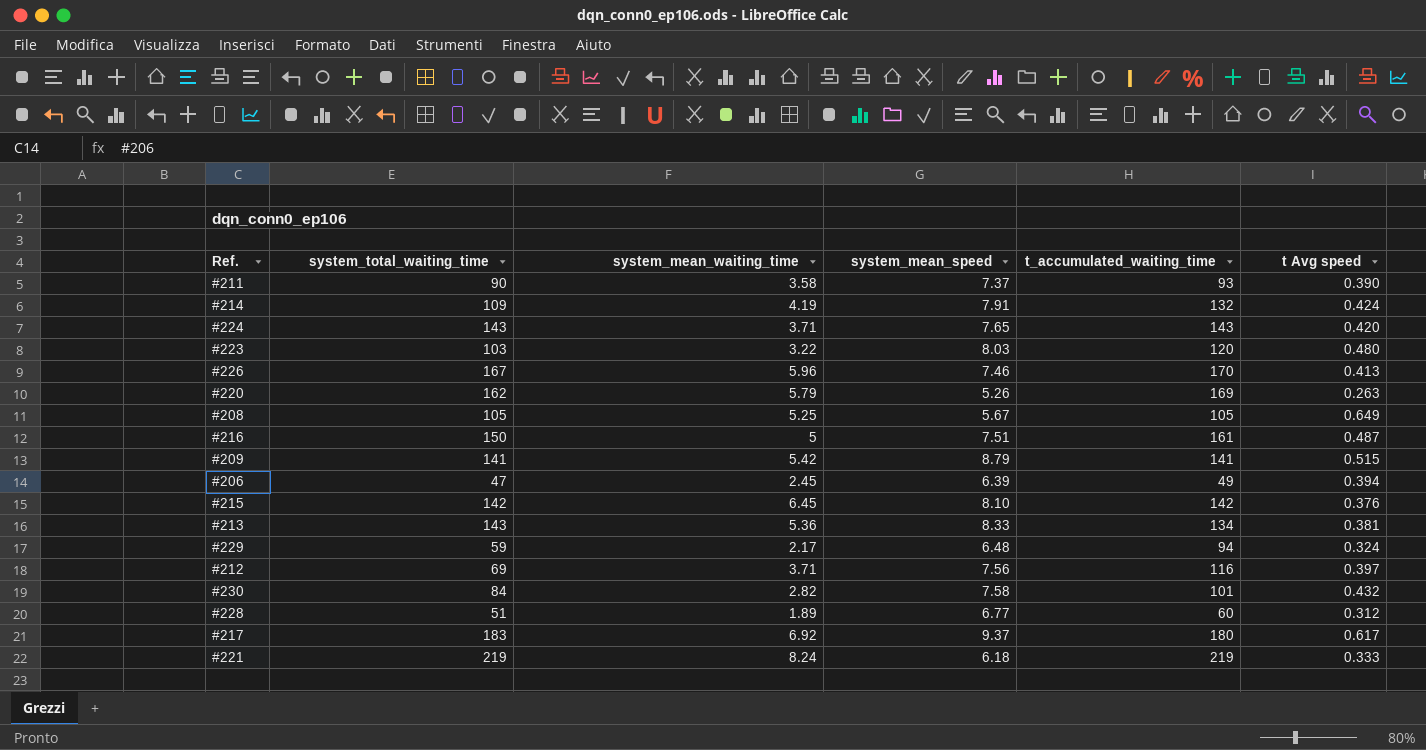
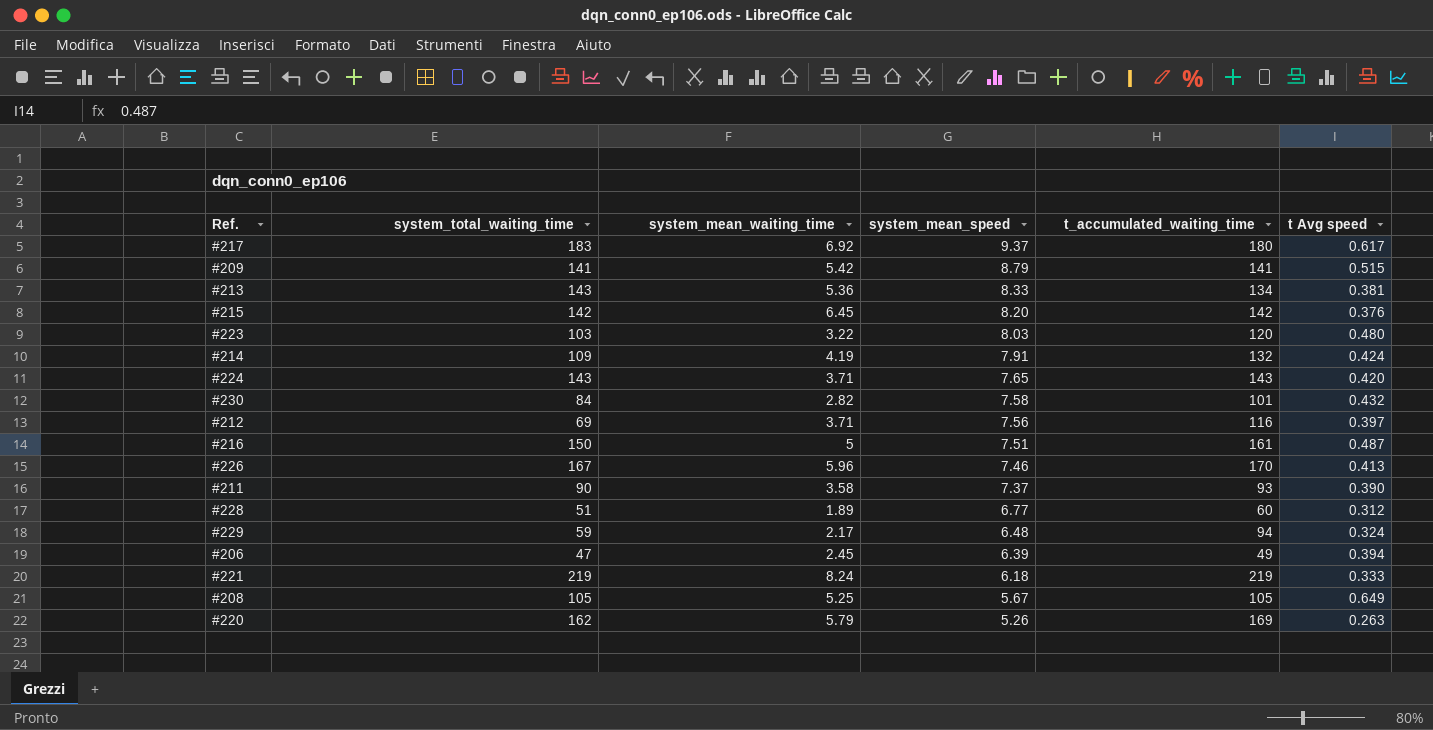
row order: none -> system_mean_speed descending
#215 | system_mean_speed: 8.10 -> 8.20

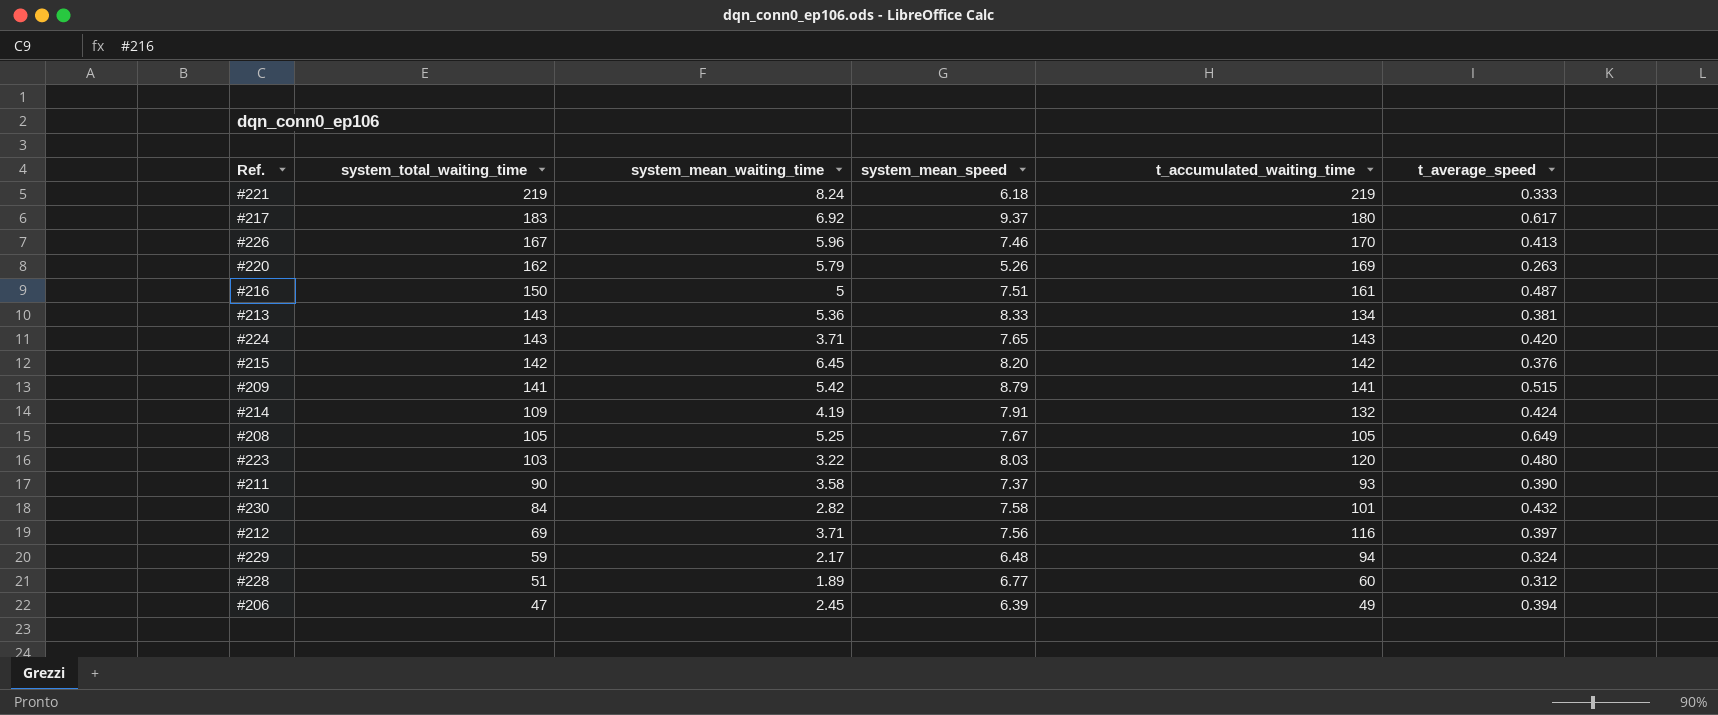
row order: system_mean_speed descending -> system_total_waiting_time descending
column name: t Avg speed -> t_average_speed
#208 | system_mean_speed: 5.67 -> 7.67

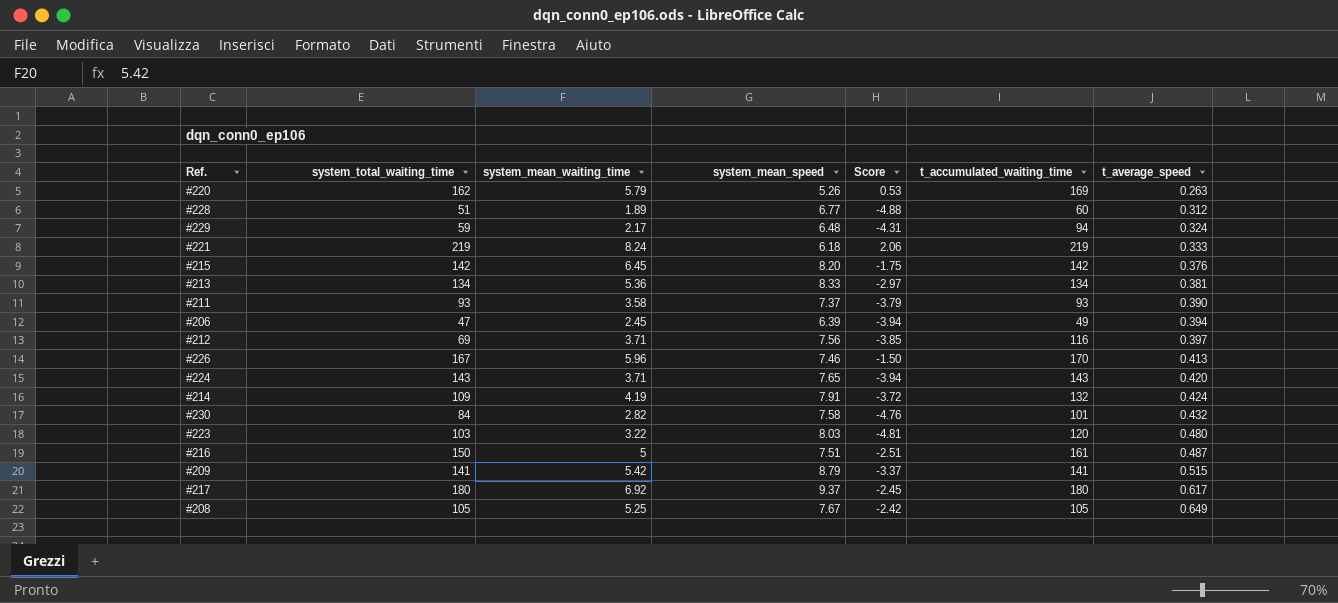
row order: system_total_waiting_time descending -> t_average_speed ascending
column Score | formula: none -> [system_mean_waiting_time] - [system_mean_speed]
#213 | system_total_waiting_time: 143 -> 134
#211 | system_total_waiting_time: 90 -> 93
#217 | system_total_waiting_time: 183 -> 180

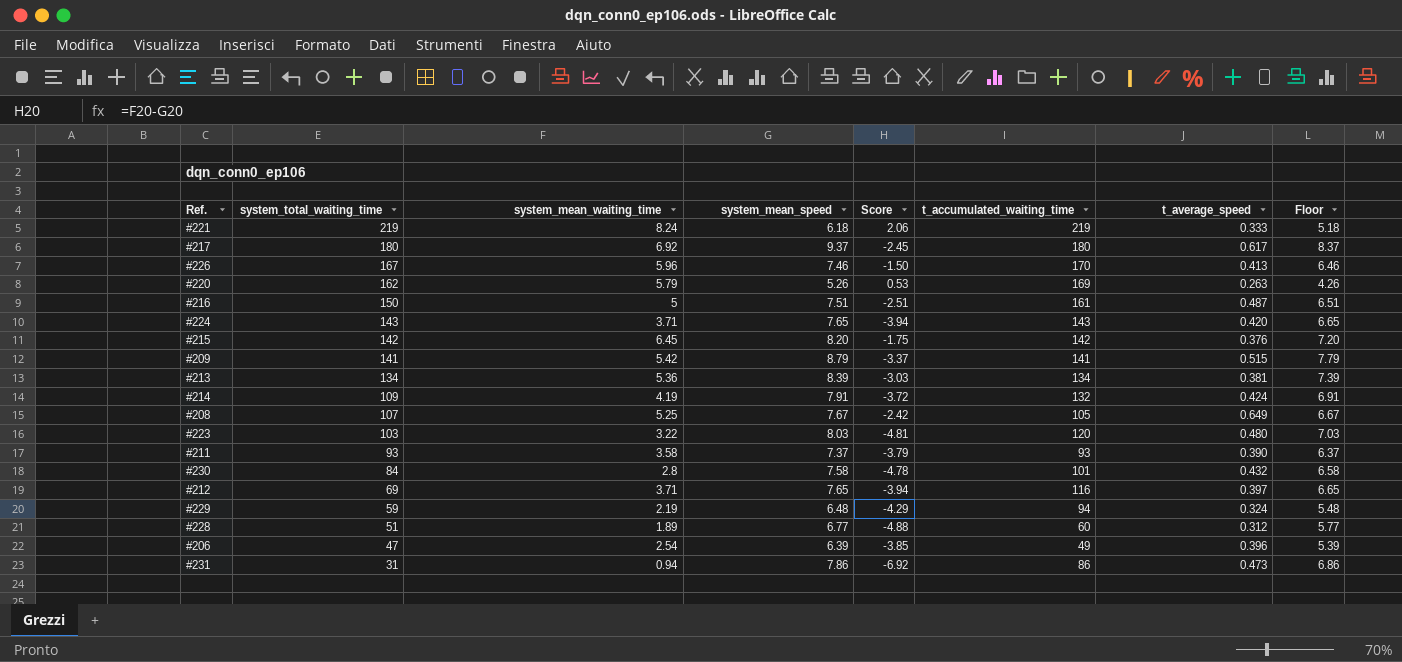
row order: t_average_speed ascending -> system_total_waiting_time descending
column Floor | formula: none -> [system_mean_speed] - 1
#213 | system_mean_speed: 8.33 -> 8.39
#213 | Score: -2.97 -> -3.03
#208 | system_total_waiting_time: 105 -> 107
#230 | system_mean_waiting_time: 2.82 -> 2.8
#230 | Score: -4.76 -> -4.78
#212 | system_mean_speed: 7.56 -> 7.65
#212 | Score: -3.85 -> -3.94
#229 | system_mean_waiting_time: 2.17 -> 2.19
#229 | Score: -4.31 -> -4.29
#206 | system_mean_waiting_time: 2.45 -> 2.54
#206 | Score: -3.94 -> -3.85
#206 | t_average_speed: 0.394 -> 0.396
row #231: none -> 31 | 0.94 | 7.86 | -6.92 | 86 | 0.473 | 6.86

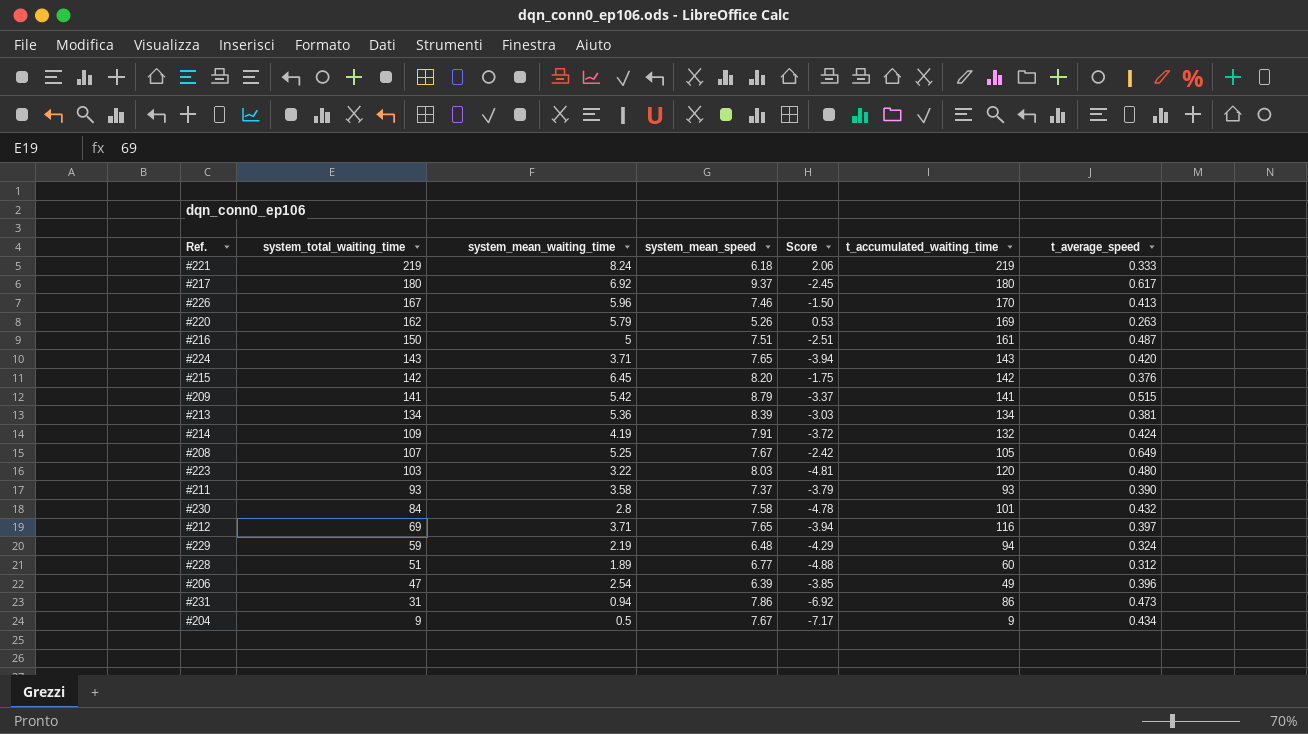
column Floor | formula: [system_mean_speed] - 1 -> none
row #204: none -> 9 | 0.5 | 7.67 | -7.17 | 9 | 0.434

